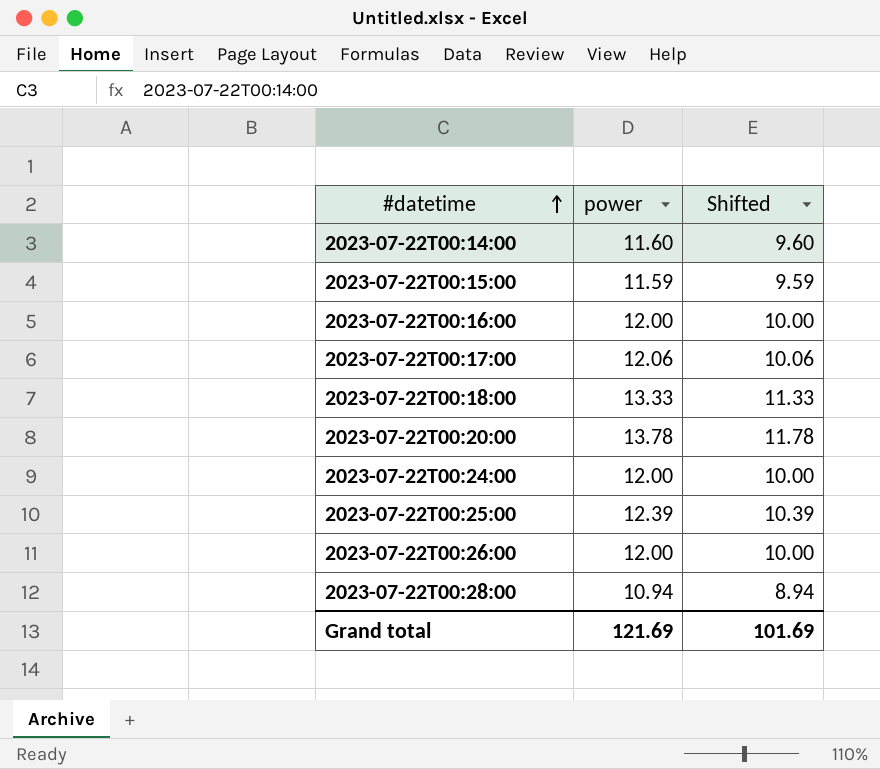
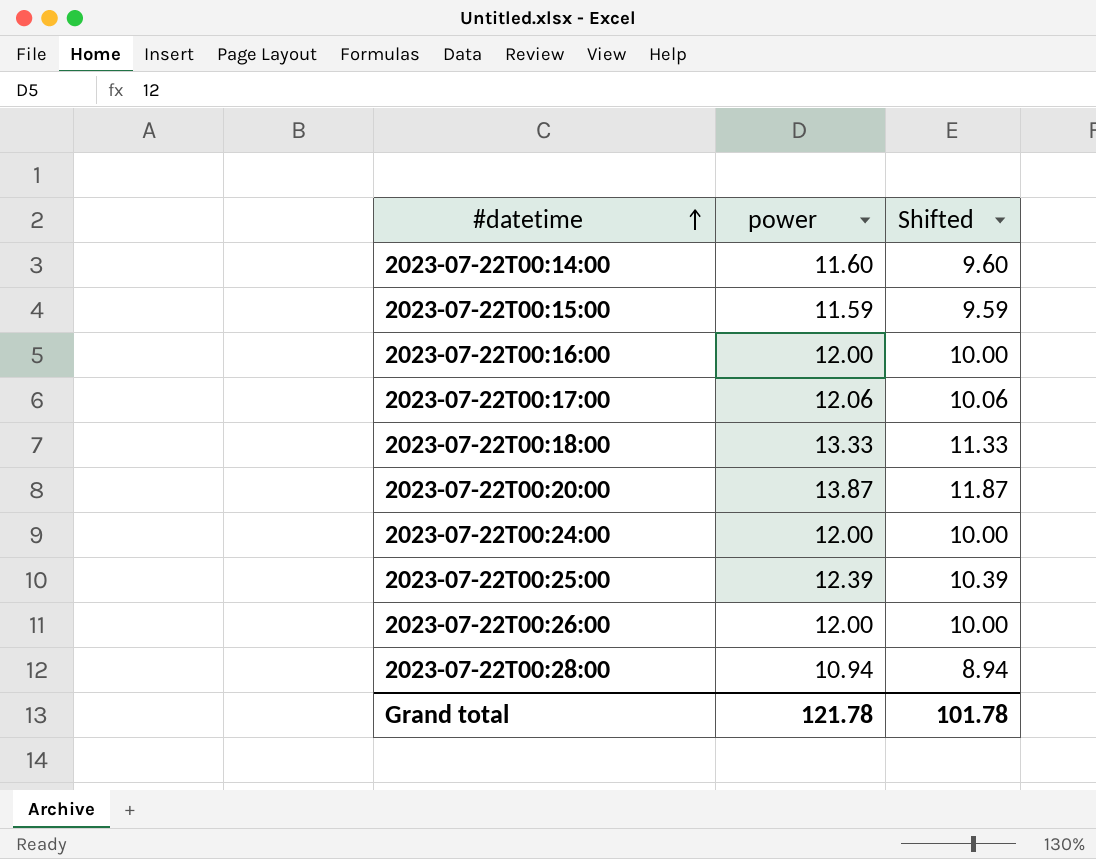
2023-07-22T00:20:00 | power: 13.78 -> 13.87
2023-07-22T00:20:00 | Shifted: 11.78 -> 11.87
Grand total | power: 121.69 -> 121.78
Grand total | Shifted: 101.69 -> 101.78

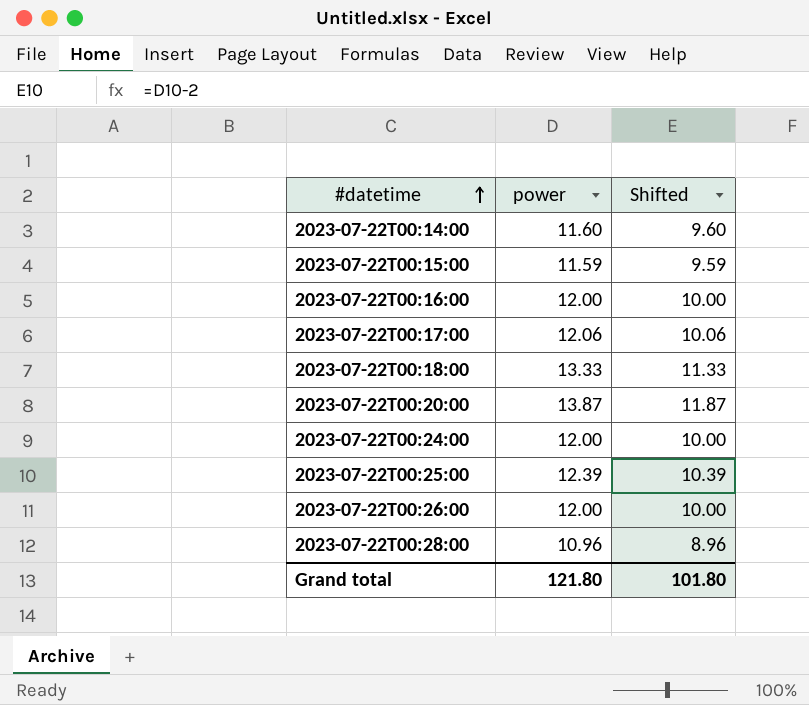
2023-07-22T00:28:00 | power: 10.94 -> 10.96
2023-07-22T00:28:00 | Shifted: 8.94 -> 8.96
Grand total | power: 121.78 -> 121.80
Grand total | Shifted: 101.78 -> 101.80

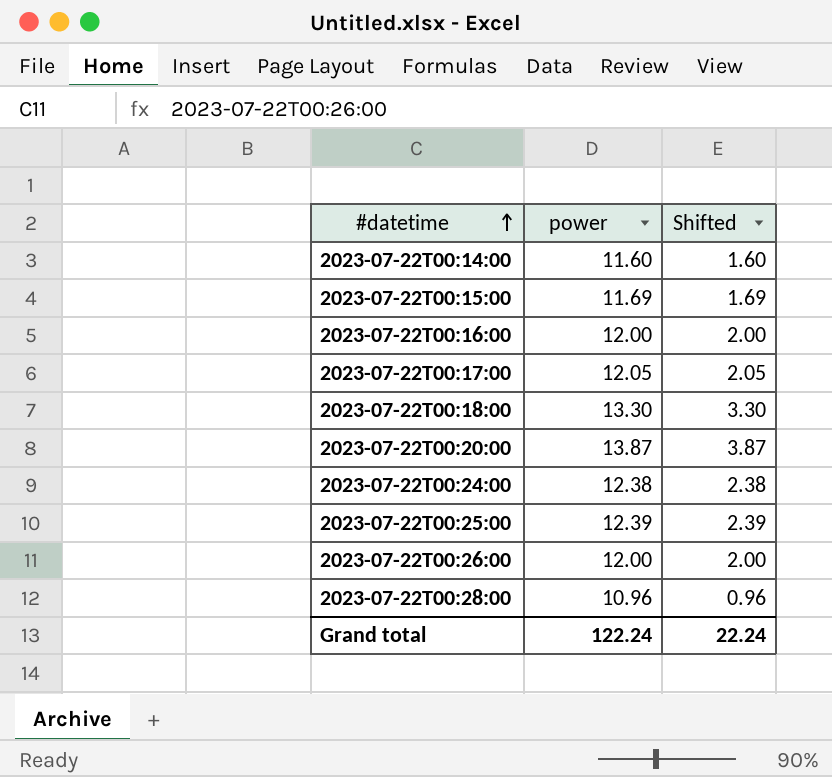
column Shifted | formula: [power] - 2 -> [power] - 10
2023-07-22T00:15:00 | power: 11.59 -> 11.69
2023-07-22T00:17:00 | power: 12.06 -> 12.05
2023-07-22T00:18:00 | power: 13.33 -> 13.30
2023-07-22T00:24:00 | power: 12.00 -> 12.38
Grand total | power: 121.80 -> 122.24
Grand total | Shifted: 101.80 -> 22.24

